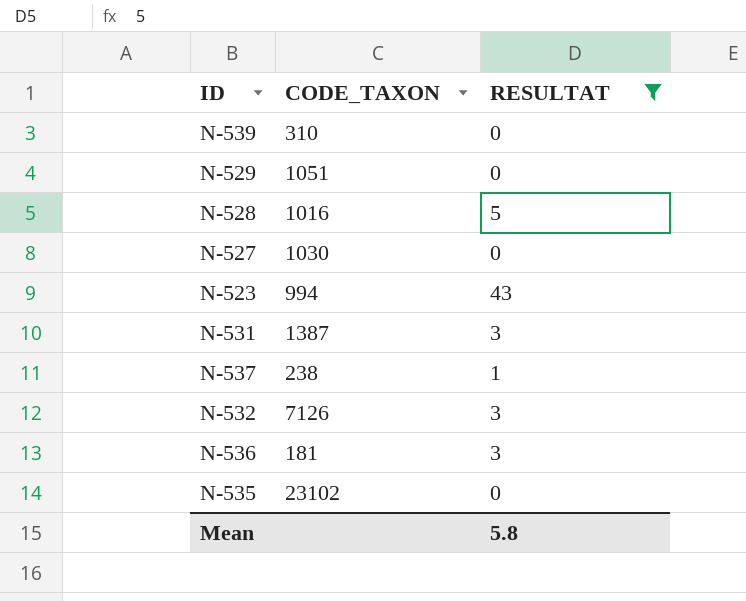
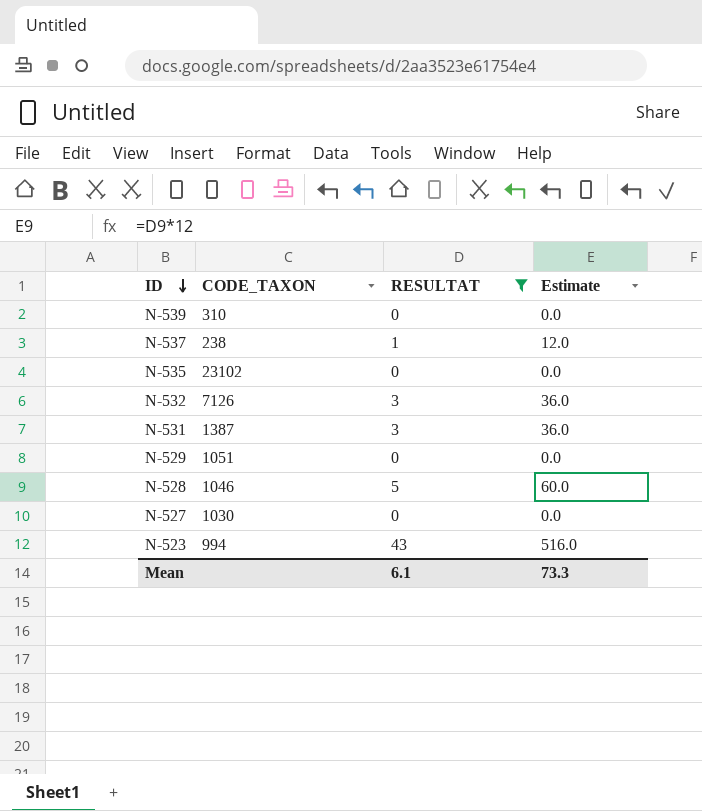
row order: none -> ID descending
column Estimate | formula: none -> [RESULTAT] * 12
row N-536: 181 | 3 -> none
N-528 | CODE_TAXON: 1016 -> 1046
Mean | RESULTAT: 5.8 -> 6.1

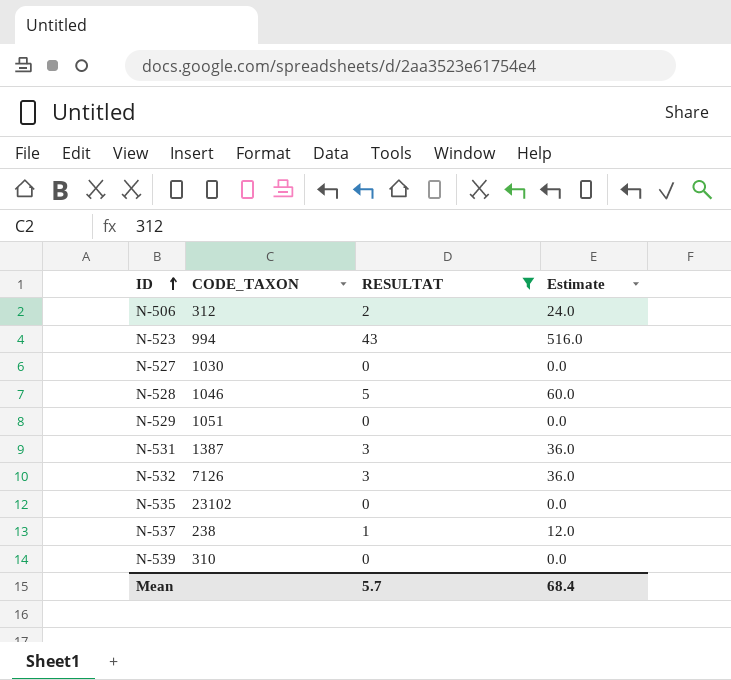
row order: ID descending -> ID ascending
row N-506: none -> 312 | 2 | 24.0
Mean | RESULTAT: 6.1 -> 5.7
Mean | Estimate: 73.3 -> 68.4

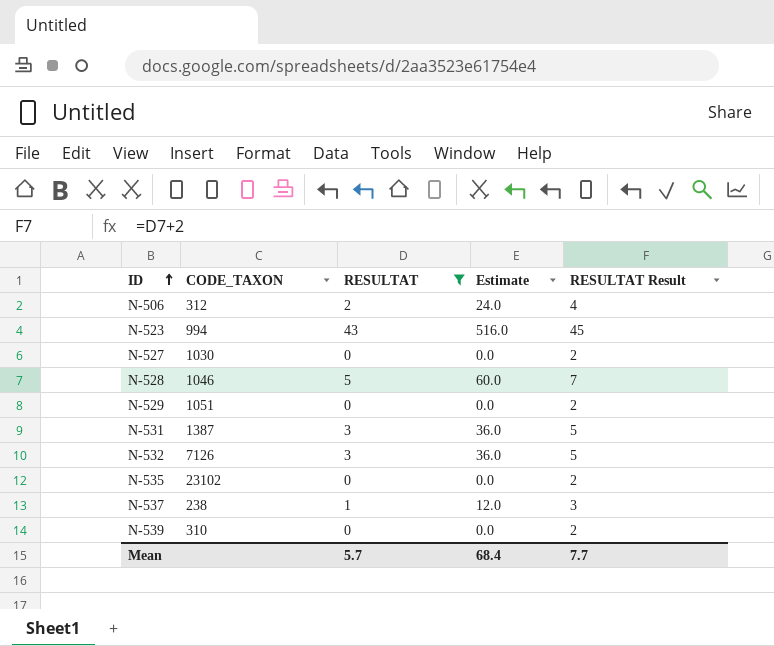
column RESULTAT Result | formula: none -> [RESULTAT] + 2

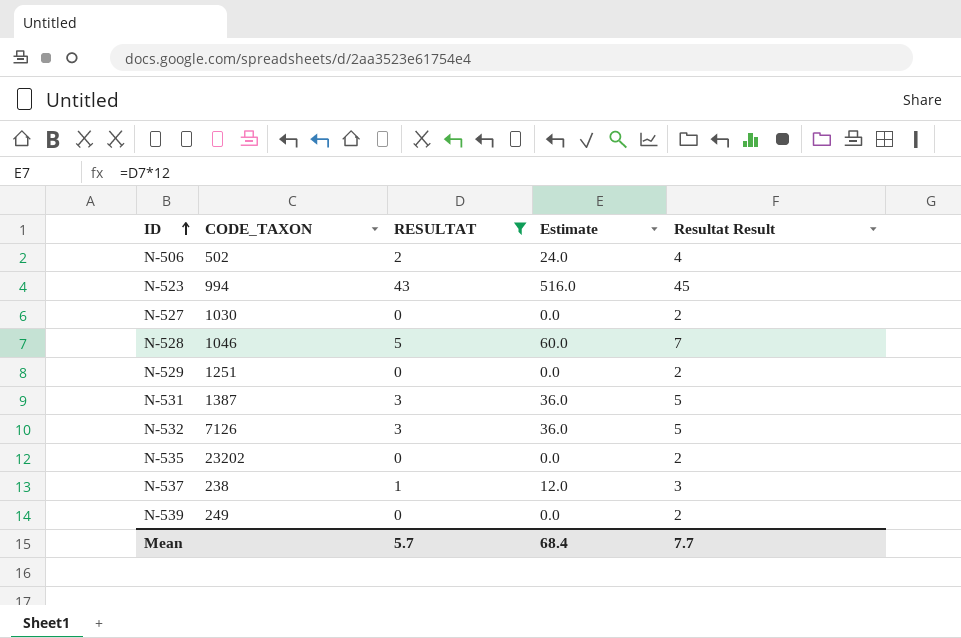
column name: RESULTAT Result -> Resultat Result
N-506 | CODE_TAXON: 312 -> 502
N-529 | CODE_TAXON: 1051 -> 1251
N-535 | CODE_TAXON: 23102 -> 23202
N-539 | CODE_TAXON: 310 -> 249

